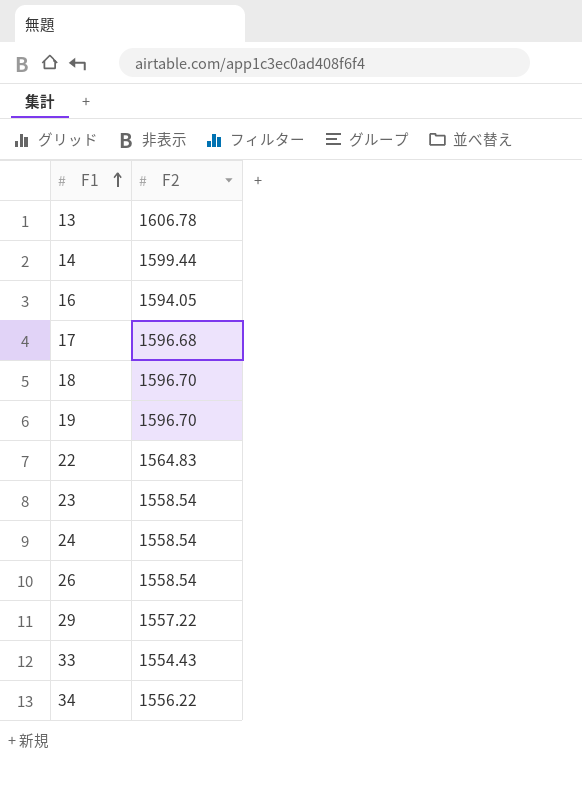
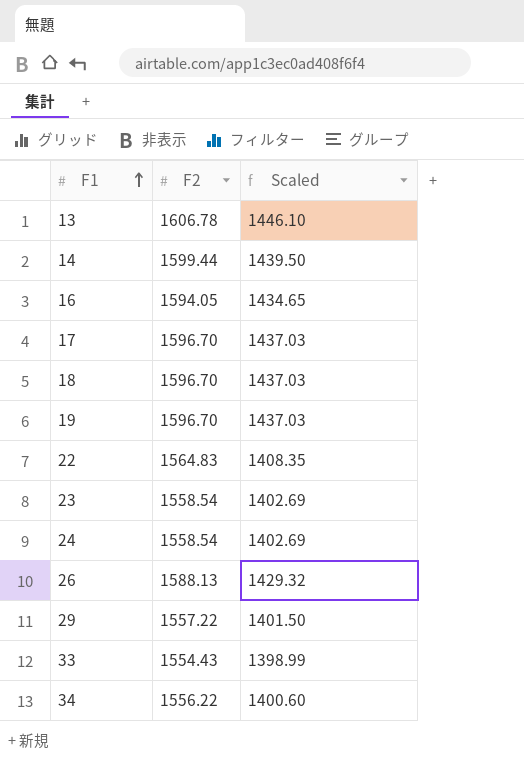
column Scaled | formula: none -> [F2] * 0.9
17 | F2: 1596.68 -> 1596.70
26 | F2: 1558.54 -> 1588.13

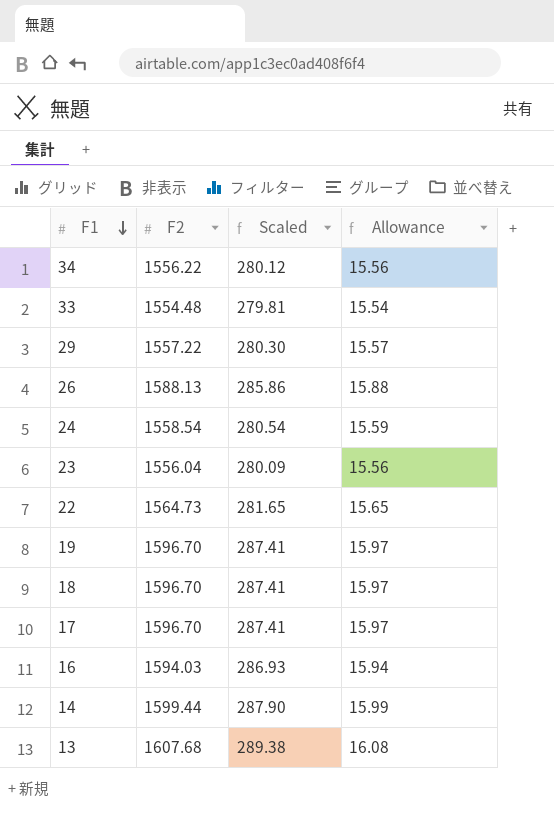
row order: F1 ascending -> F1 descending
column Scaled | formula: [F2] * 0.9 -> [F2] * 0.18
column Allowance | formula: none -> [F2] * 0.01
33 | F2: 1554.43 -> 1554.48
23 | F2: 1558.54 -> 1556.04
22 | F2: 1564.83 -> 1564.73
16 | F2: 1594.05 -> 1594.03
13 | F2: 1606.78 -> 1607.68

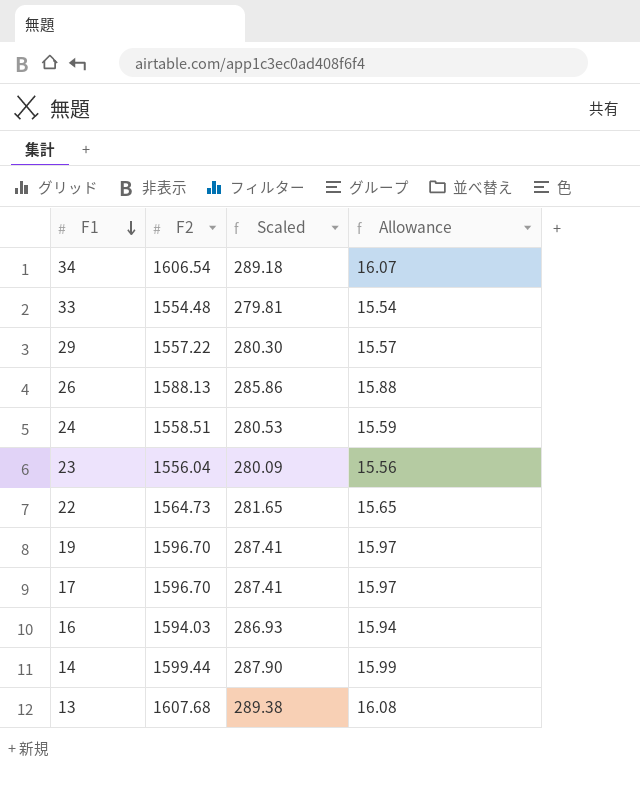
row 18: 1596.70 | 287.41 | 15.97 -> none
34 | F2: 1556.22 -> 1606.54
34 | Scaled: 280.12 -> 289.18
34 | Allowance: 15.56 -> 16.07
24 | F2: 1558.54 -> 1558.51
24 | Scaled: 280.54 -> 280.53

